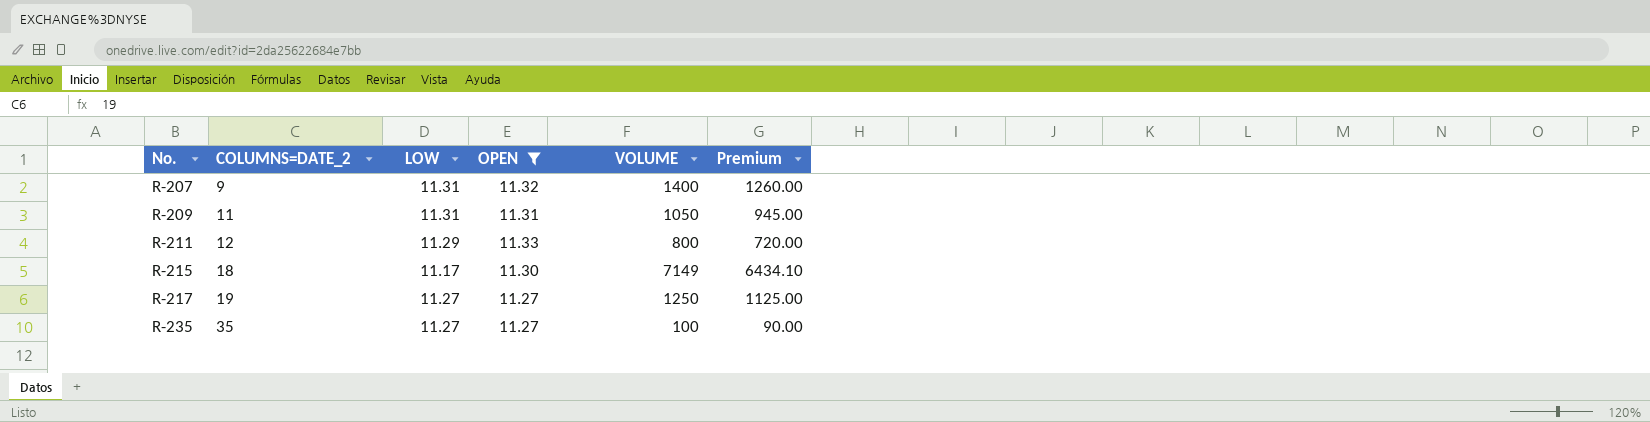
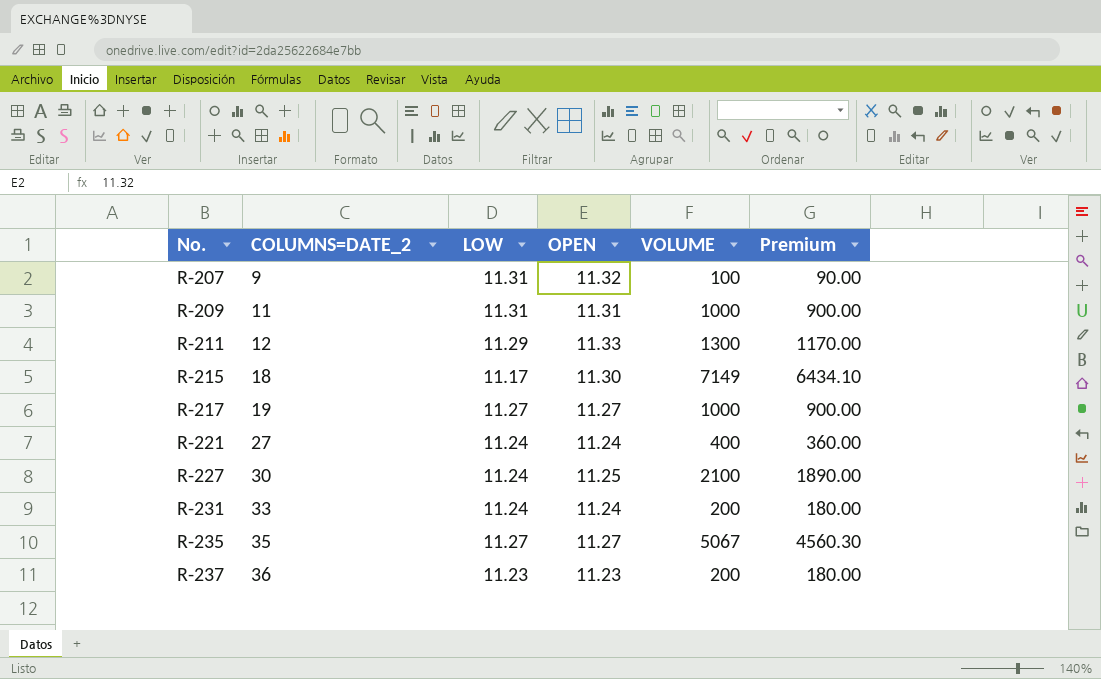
filter: OPEN >= 11.27 -> none
R-207 | VOLUME: 1400 -> 100
R-207 | Premium: 1260.00 -> 90.00
R-209 | VOLUME: 1050 -> 1000
R-209 | Premium: 945.00 -> 900.00
R-211 | VOLUME: 800 -> 1300
R-211 | Premium: 720.00 -> 1170.00
R-217 | VOLUME: 1250 -> 1000
R-217 | Premium: 1125.00 -> 900.00
R-235 | VOLUME: 100 -> 5067
R-235 | Premium: 90.00 -> 4560.30

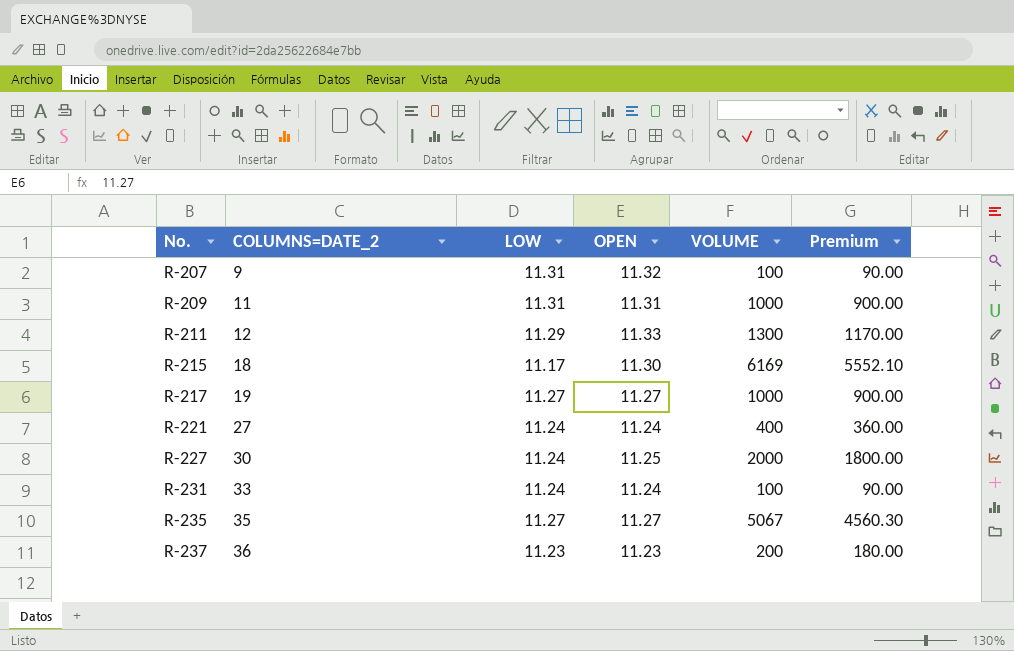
R-215 | VOLUME: 7149 -> 6169
R-215 | Premium: 6434.10 -> 5552.10
R-227 | VOLUME: 2100 -> 2000
R-227 | Premium: 1890.00 -> 1800.00
R-231 | VOLUME: 200 -> 100
R-231 | Premium: 180.00 -> 90.00

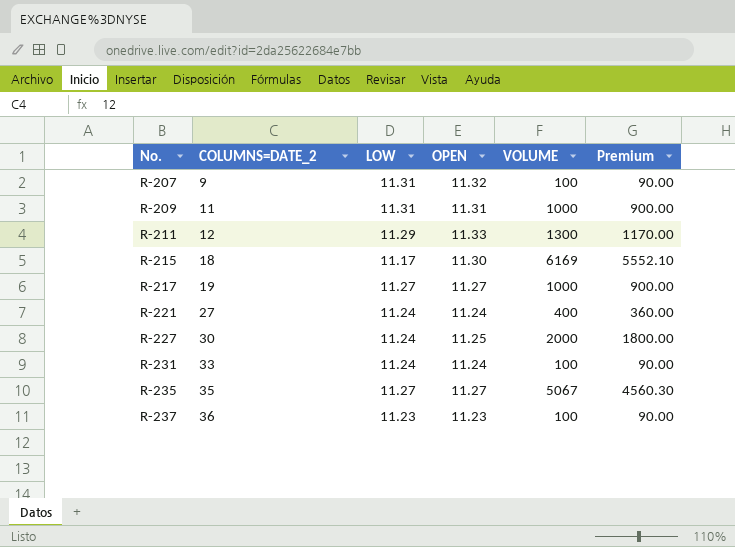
R-237 | VOLUME: 200 -> 100
R-237 | Premium: 180.00 -> 90.00

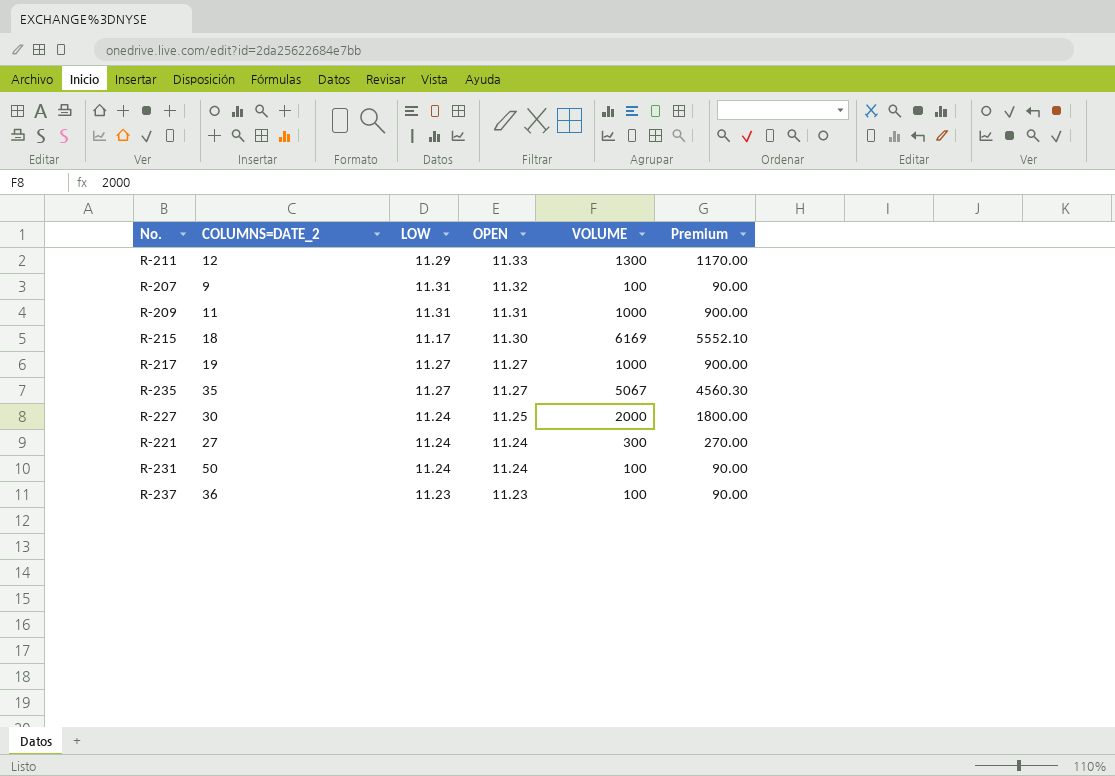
row order: No. ascending -> OPEN descending
R-221 | VOLUME: 400 -> 300
R-221 | Premium: 360.00 -> 270.00
R-231 | COLUMNS=DATE_2: 33 -> 50

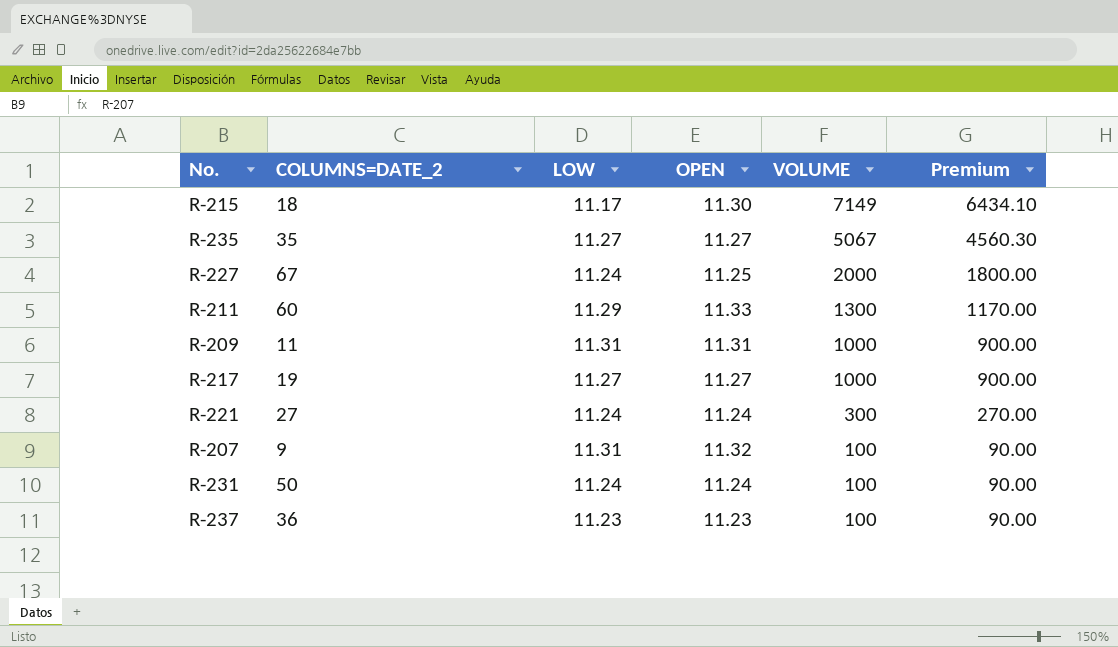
row order: OPEN descending -> VOLUME descending
R-215 | VOLUME: 6169 -> 7149
R-215 | Premium: 5552.10 -> 6434.10
R-227 | COLUMNS=DATE_2: 30 -> 67
R-211 | COLUMNS=DATE_2: 12 -> 60

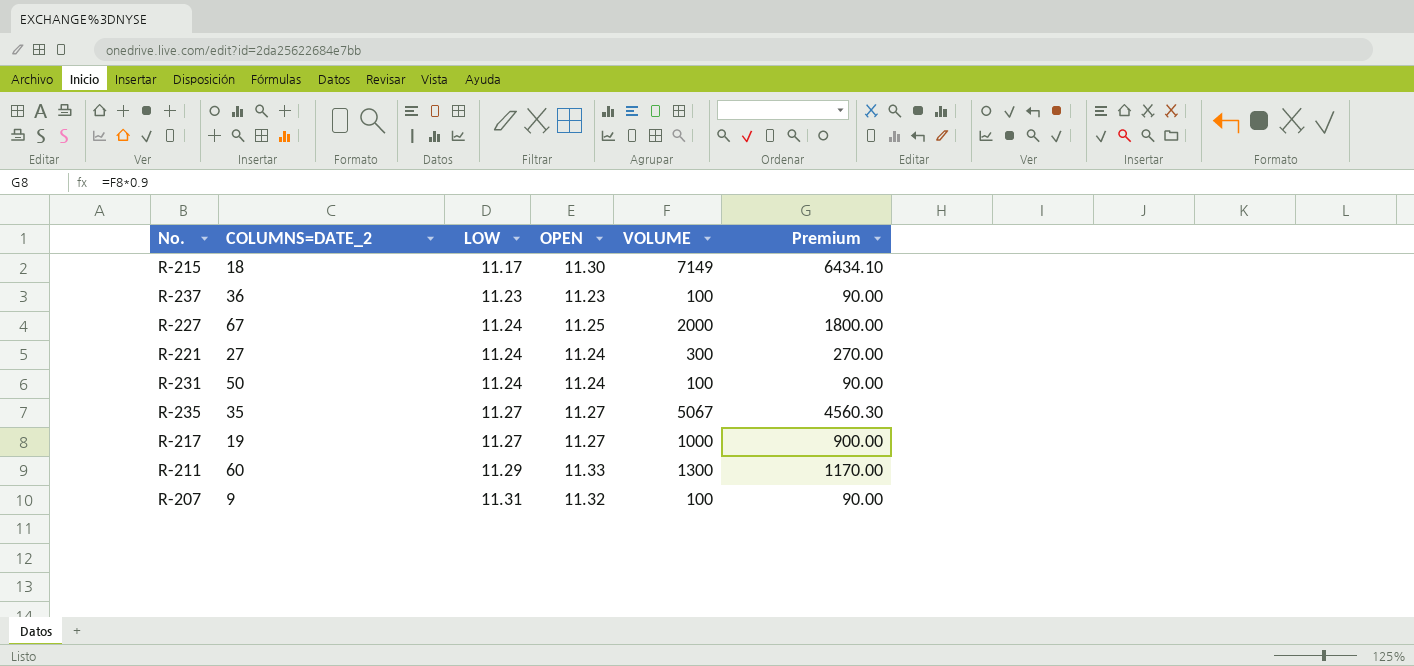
row order: VOLUME descending -> LOW ascending
row R-209: 11 | 11.31 | 11.31 | 1000 | 900.00 -> none

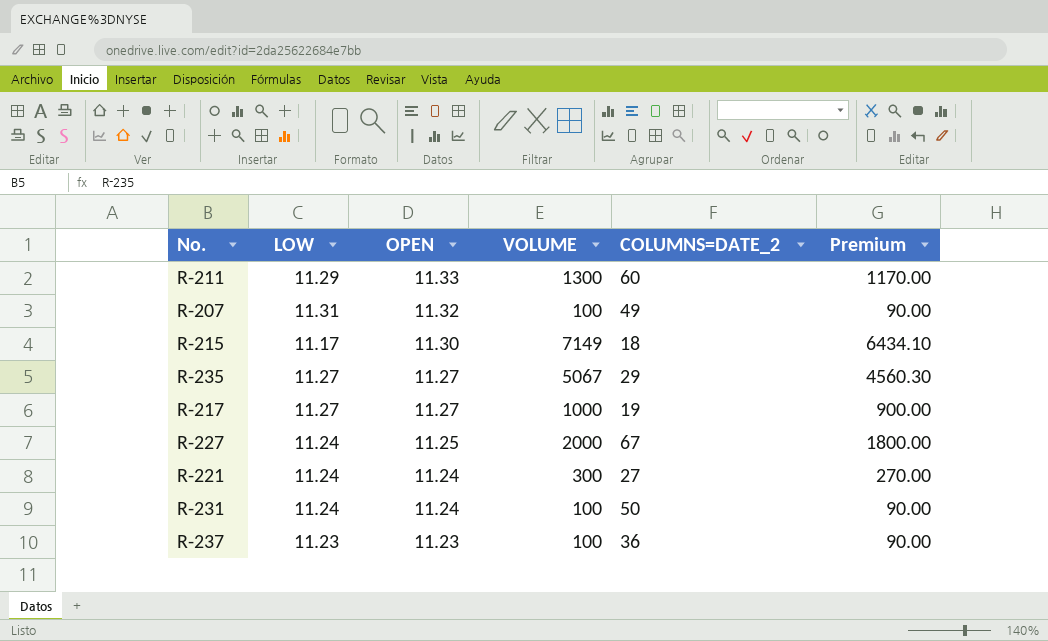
row order: LOW ascending -> OPEN descending
column COLUMNS=DATE_2 | position: 2 -> 5
R-207 | COLUMNS=DATE_2: 9 -> 49
R-235 | COLUMNS=DATE_2: 35 -> 29

